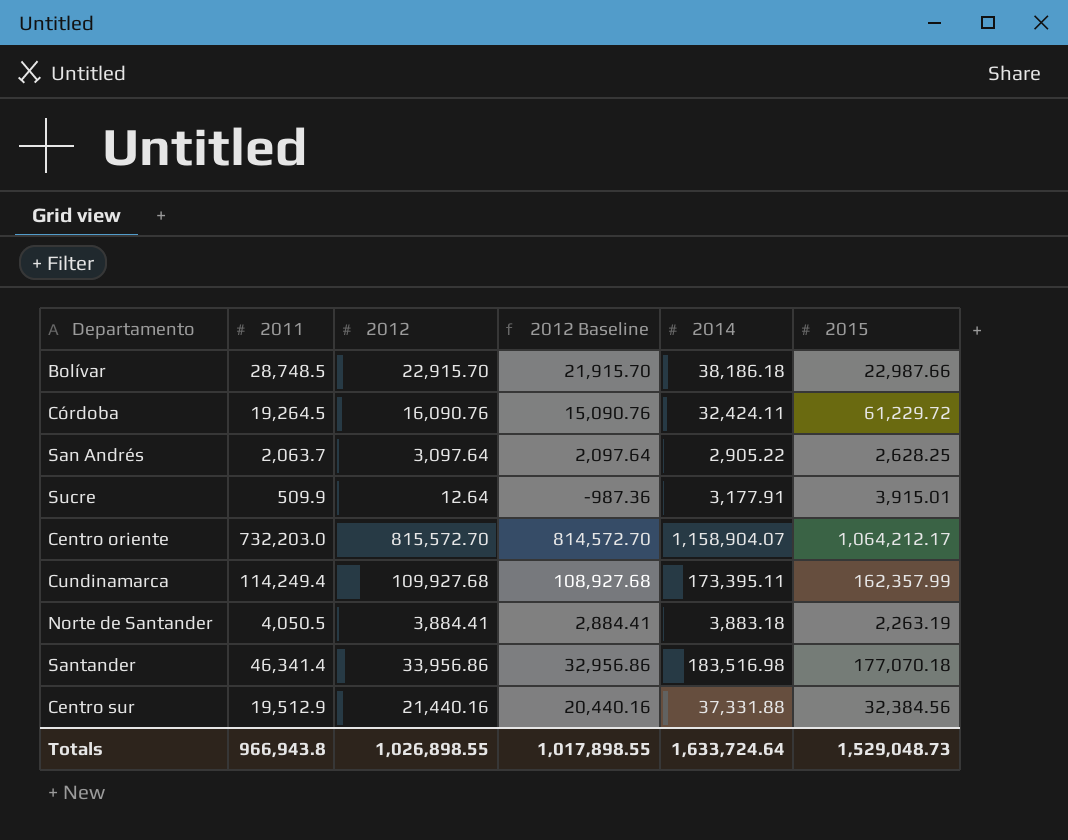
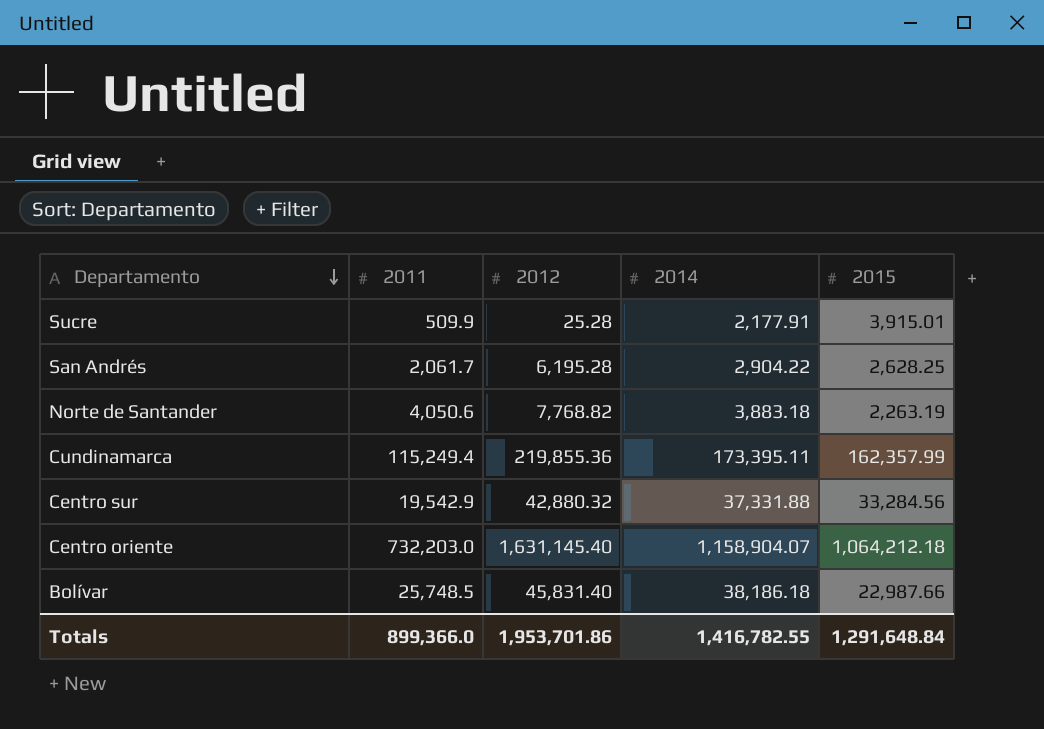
row order: none -> Departamento descending
column 2012 Baseline | formula: [2012] - 1000 -> none
row Córdoba: 19,264.5 | 16,090.76 | 15,090.76 | 32,424.11 | 61,229.72 -> none
row Santander: 46,341.4 | 33,956.86 | 32,956.86 | 183,516.98 | 177,070.18 -> none
Sucre | 2012: 12.64 -> 25.28
Sucre | 2014: 3,177.91 -> 2,177.91
San Andrés | 2011: 2,063.7 -> 2,061.7
San Andrés | 2012: 3,097.64 -> 6,195.28
San Andrés | 2014: 2,905.22 -> 2,904.22
Norte de Santander | 2011: 4,050.5 -> 4,050.6
Norte de Santander | 2012: 3,884.41 -> 7,768.82
Cundinamarca | 2011: 114,249.4 -> 115,249.4
Cundinamarca | 2012: 109,927.68 -> 219,855.36
Centro sur | 2011: 19,512.9 -> 19,542.9
Centro sur | 2012: 21,440.16 -> 42,880.32
Centro sur | 2015: 32,384.56 -> 33,284.56
Centro oriente | 2012: 815,572.70 -> 1,631,145.40
Centro oriente | 2015: 1,064,212.17 -> 1,064,212.18
Bolívar | 2011: 28,748.5 -> 25,748.5
Bolívar | 2012: 22,915.70 -> 45,831.40
Totals | 2011: 966,943.8 -> 899,366.0
Totals | 2012: 1,026,898.55 -> 1,953,701.86
Totals | 2014: 1,633,724.64 -> 1,416,782.55
Totals | 2015: 1,529,048.73 -> 1,291,648.84

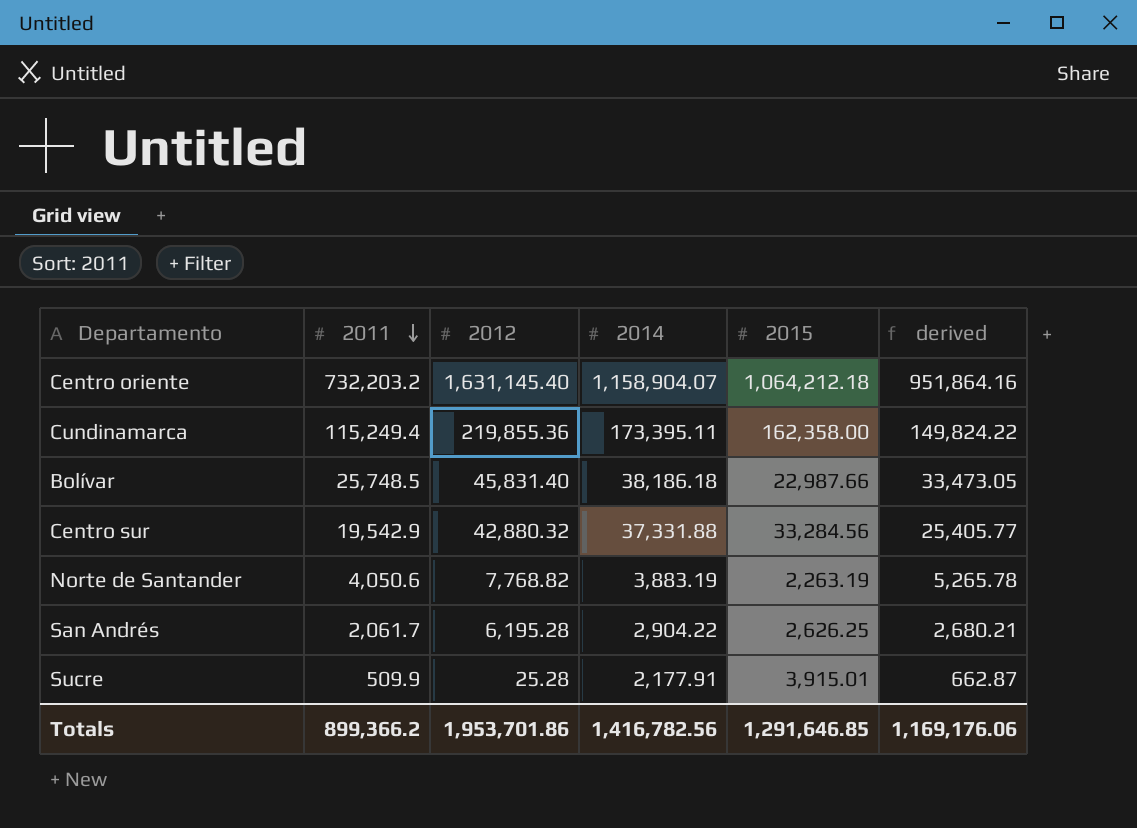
row order: Departamento descending -> 2011 descending
column derived | formula: none -> [2011] * 1.3
Centro oriente | 2011: 732,203.0 -> 732,203.2
Cundinamarca | 2015: 162,357.99 -> 162,358.00
Norte de Santander | 2014: 3,883.18 -> 3,883.19
San Andrés | 2015: 2,628.25 -> 2,626.25
Totals | 2011: 899,366.0 -> 899,366.2
Totals | 2014: 1,416,782.55 -> 1,416,782.56
Totals | 2015: 1,291,648.84 -> 1,291,646.85

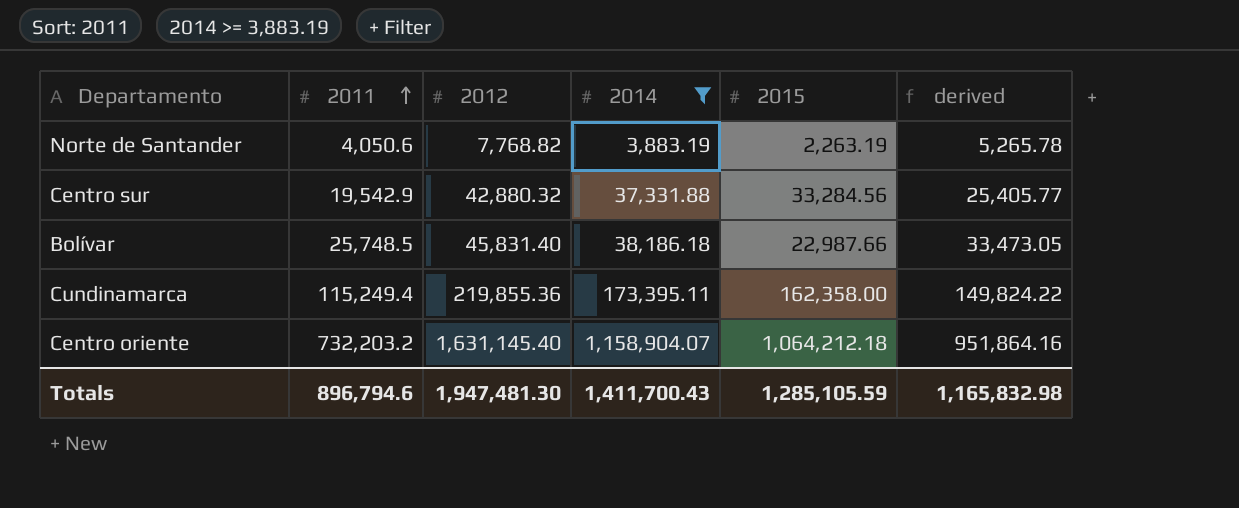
filter: none -> 2014 >= 3,883.19
row order: 2011 descending -> 2011 ascending
Totals | 2011: 899,366.2 -> 896,794.6
Totals | 2012: 1,953,701.86 -> 1,947,481.30
Totals | 2014: 1,416,782.56 -> 1,411,700.43
Totals | 2015: 1,291,646.85 -> 1,285,105.59
Totals | derived: 1,169,176.06 -> 1,165,832.98

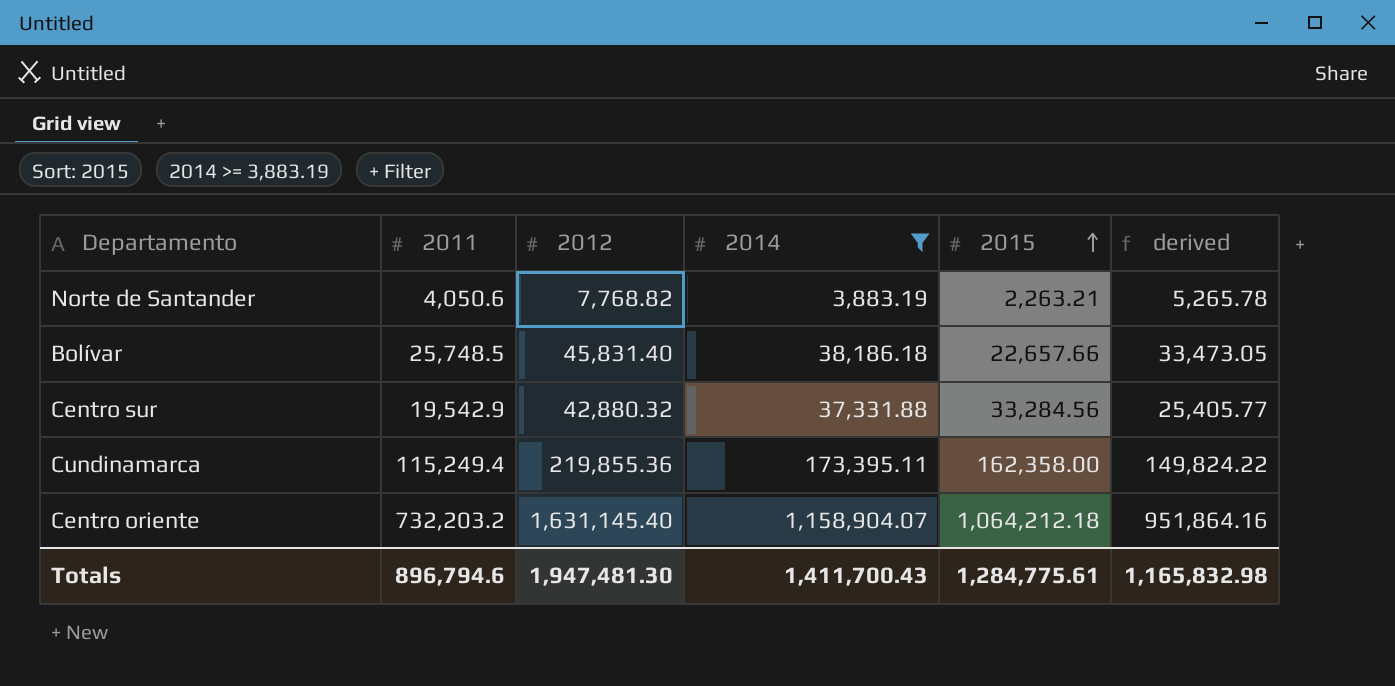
row order: 2011 ascending -> 2015 ascending
Norte de Santander | 2015: 2,263.19 -> 2,263.21
Bolívar | 2015: 22,987.66 -> 22,657.66
Totals | 2015: 1,285,105.59 -> 1,284,775.61

